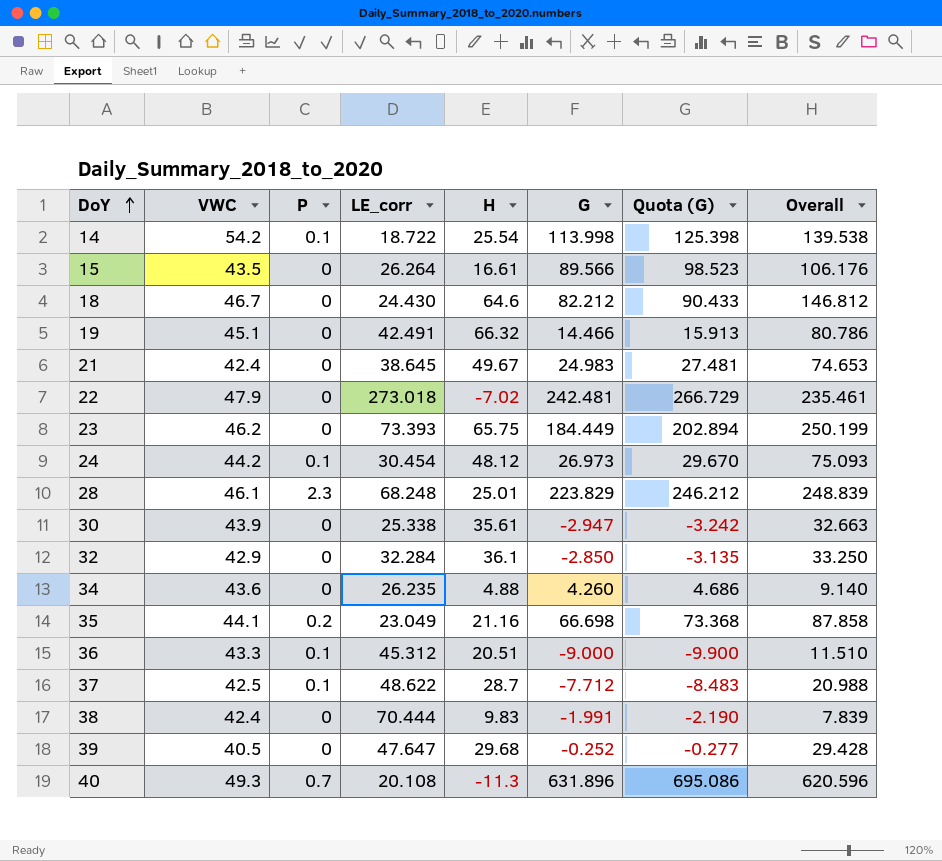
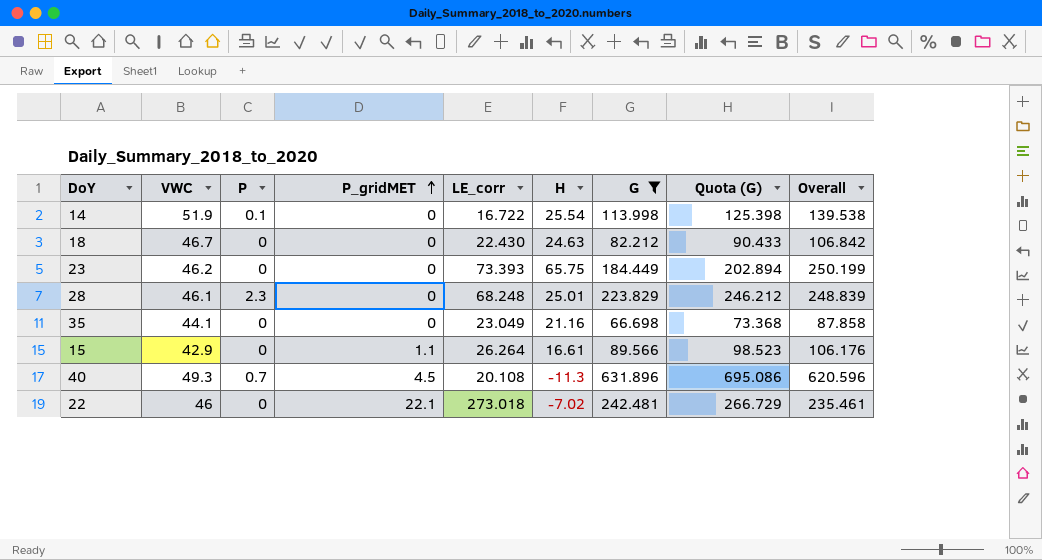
filter: none -> G >= 66.698
row order: DoY ascending -> P_gridMET ascending
column P_gridMET | position: none -> 4
14 | VWC: 54.2 -> 51.9
14 | LE_corr: 18.722 -> 16.722
18 | LE_corr: 24.430 -> 22.430
18 | H: 64.6 -> 24.63
18 | Overall: 146.812 -> 106.842
35 | P: 0.2 -> 0
15 | VWC: 43.5 -> 42.9
22 | VWC: 47.9 -> 46

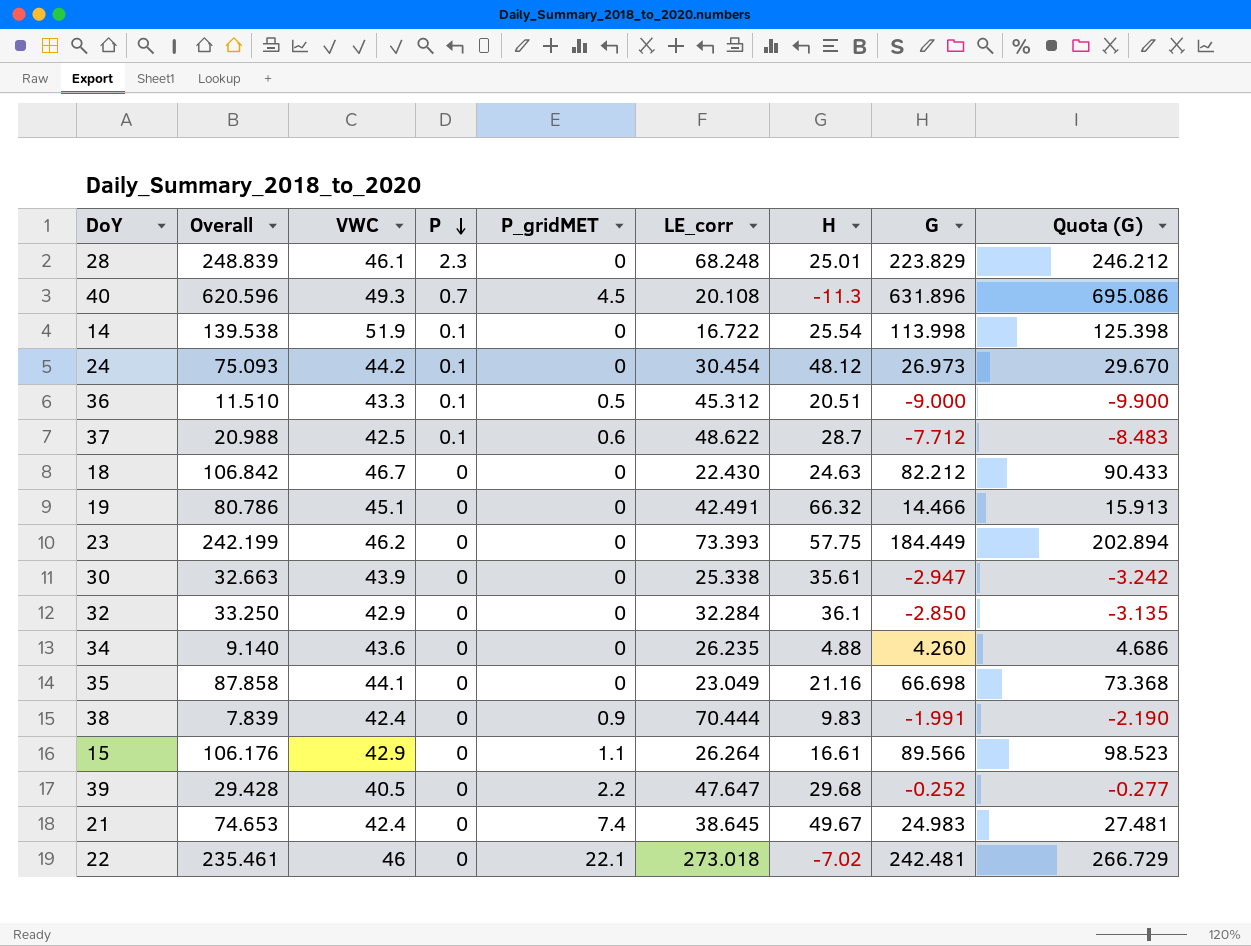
filter: G >= 66.698 -> none
row order: P_gridMET ascending -> P descending
column Overall | position: 9 -> 2
23 | Overall: 250.199 -> 242.199
23 | H: 65.75 -> 57.75

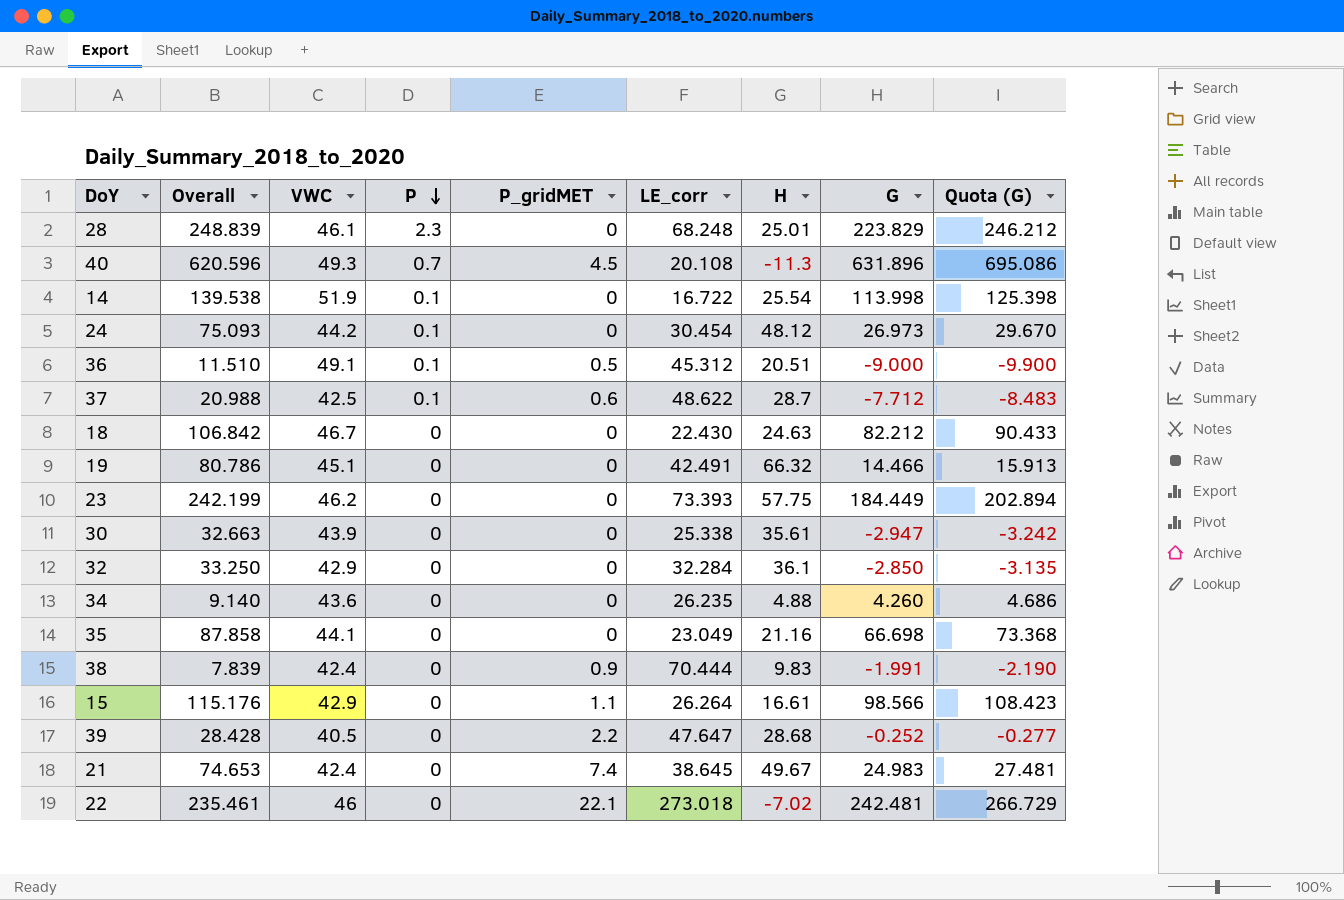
36 | VWC: 43.3 -> 49.1
15 | Overall: 106.176 -> 115.176
15 | G: 89.566 -> 98.566
15 | Quota (G): 98.523 -> 108.423
39 | Overall: 29.428 -> 28.428
39 | H: 29.68 -> 28.68

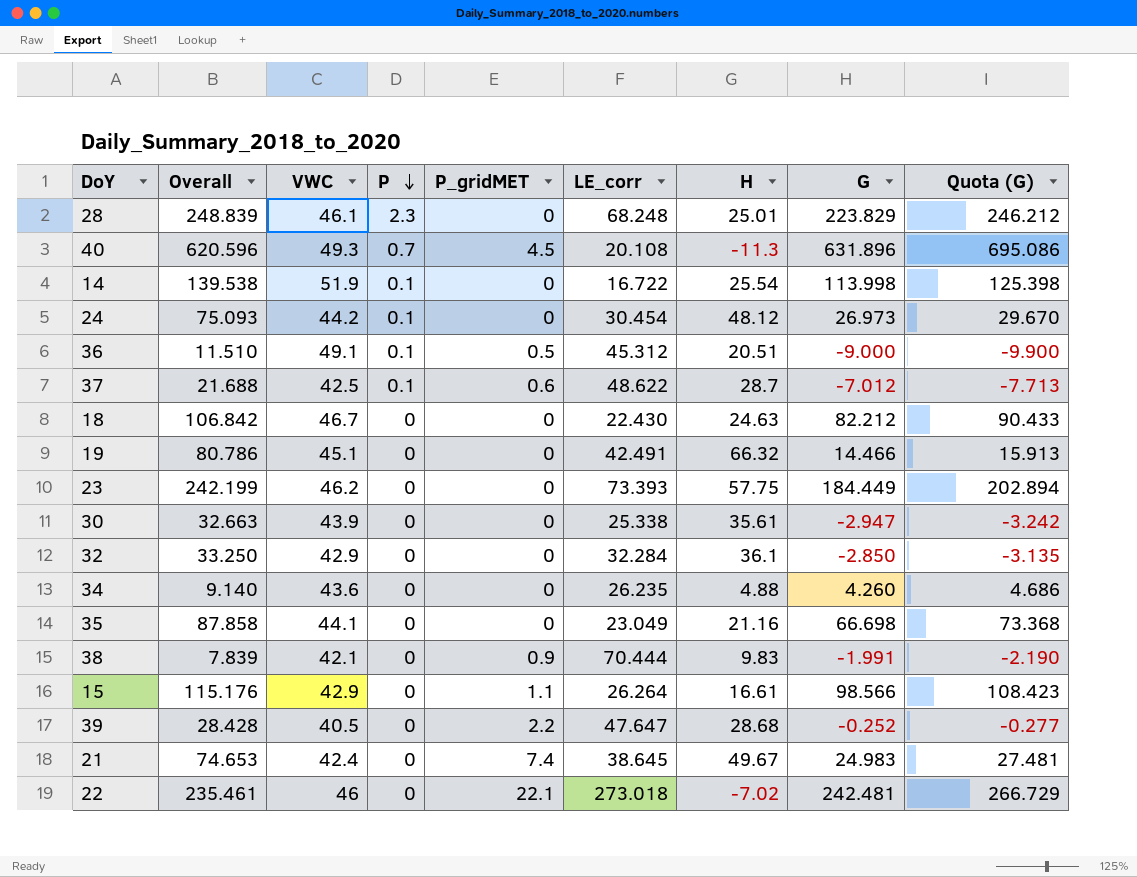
37 | Overall: 20.988 -> 21.688
37 | G: -7.712 -> -7.012
37 | Quota (G): -8.483 -> -7.713
38 | VWC: 42.4 -> 42.1

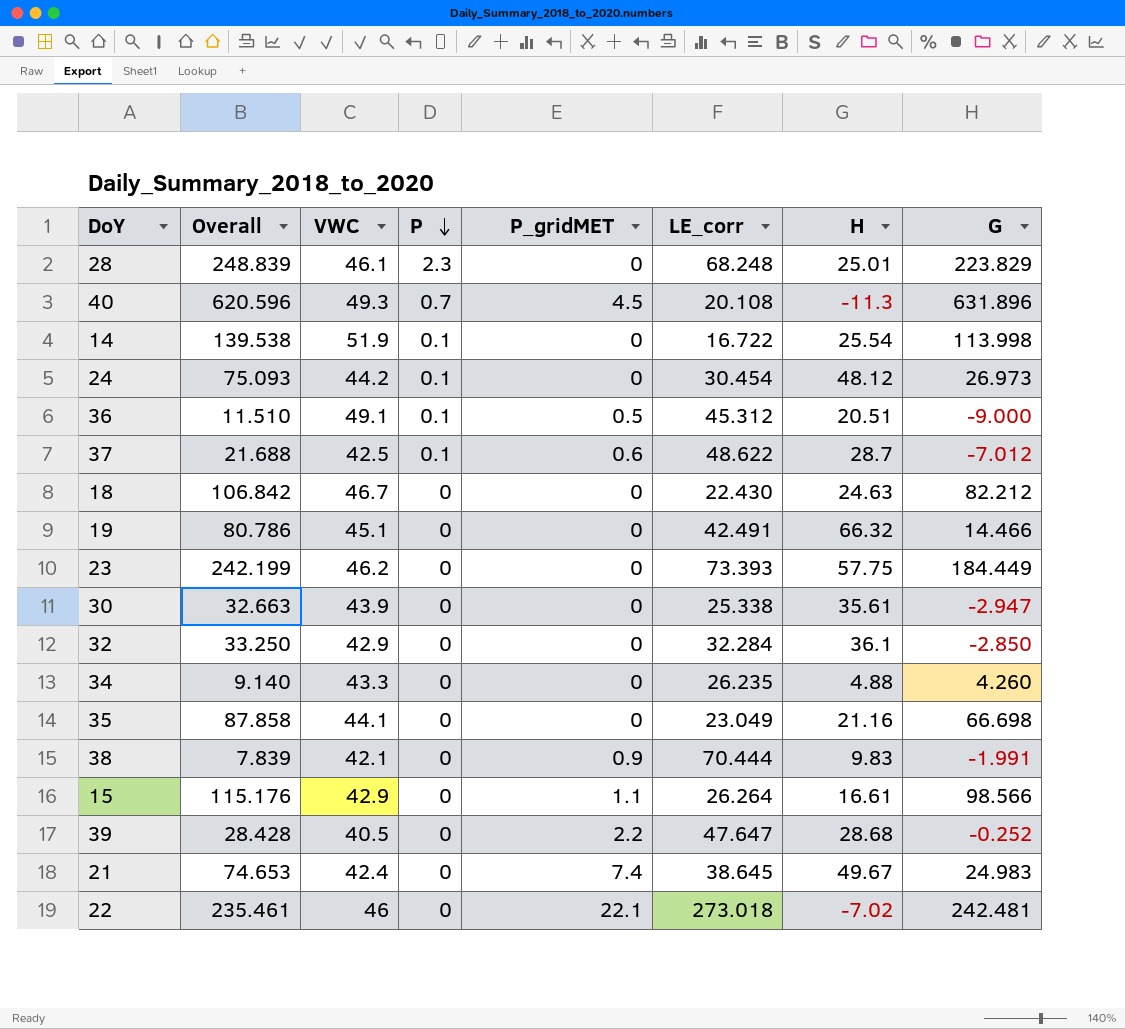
column Quota (G) | formula: [G] * 1.1 -> none
34 | VWC: 43.6 -> 43.3

